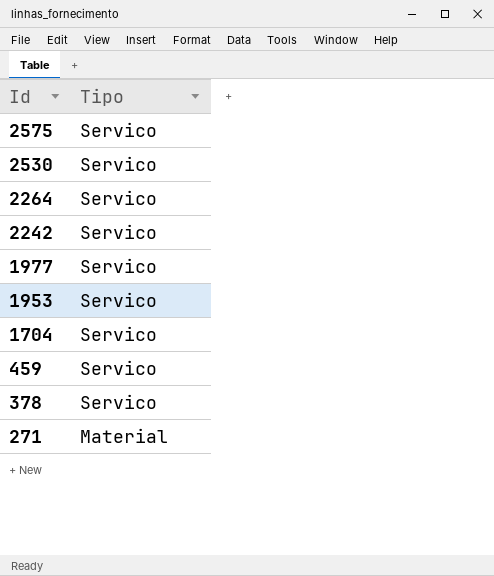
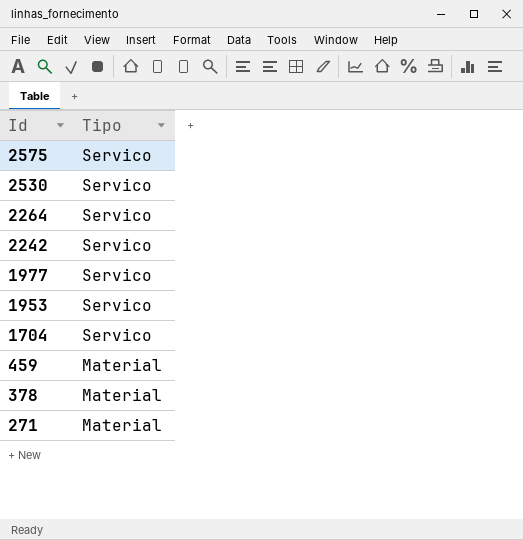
459 | Tipo: Servico -> Material
378 | Tipo: Servico -> Material

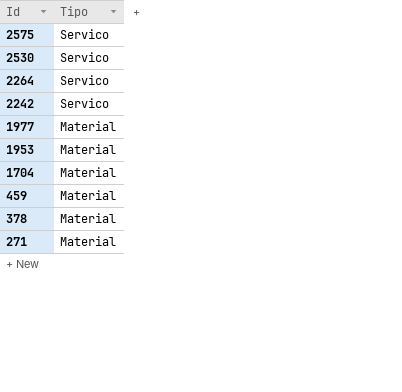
1977 | Tipo: Servico -> Material
1953 | Tipo: Servico -> Material
1704 | Tipo: Servico -> Material

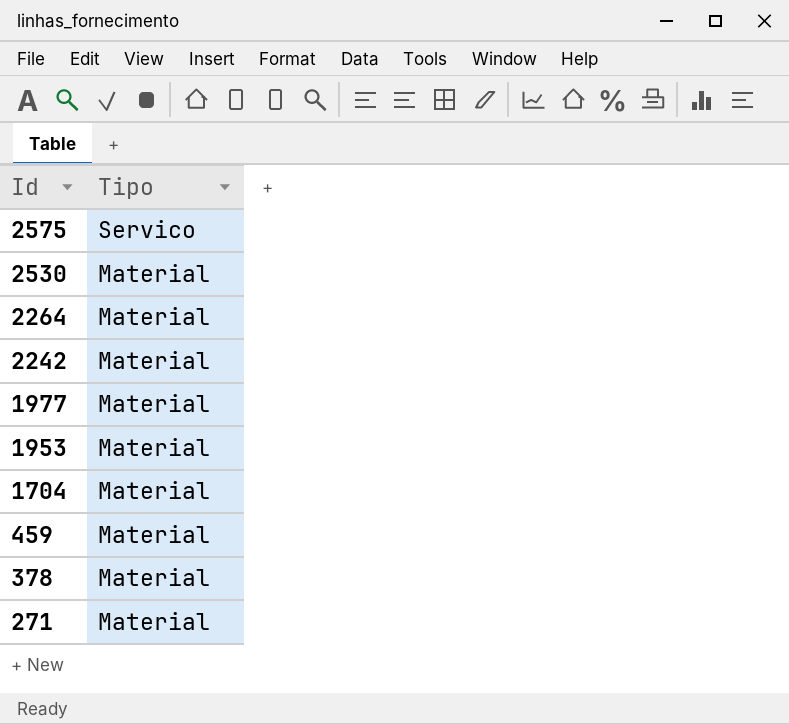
2530 | Tipo: Servico -> Material
2264 | Tipo: Servico -> Material
2242 | Tipo: Servico -> Material

